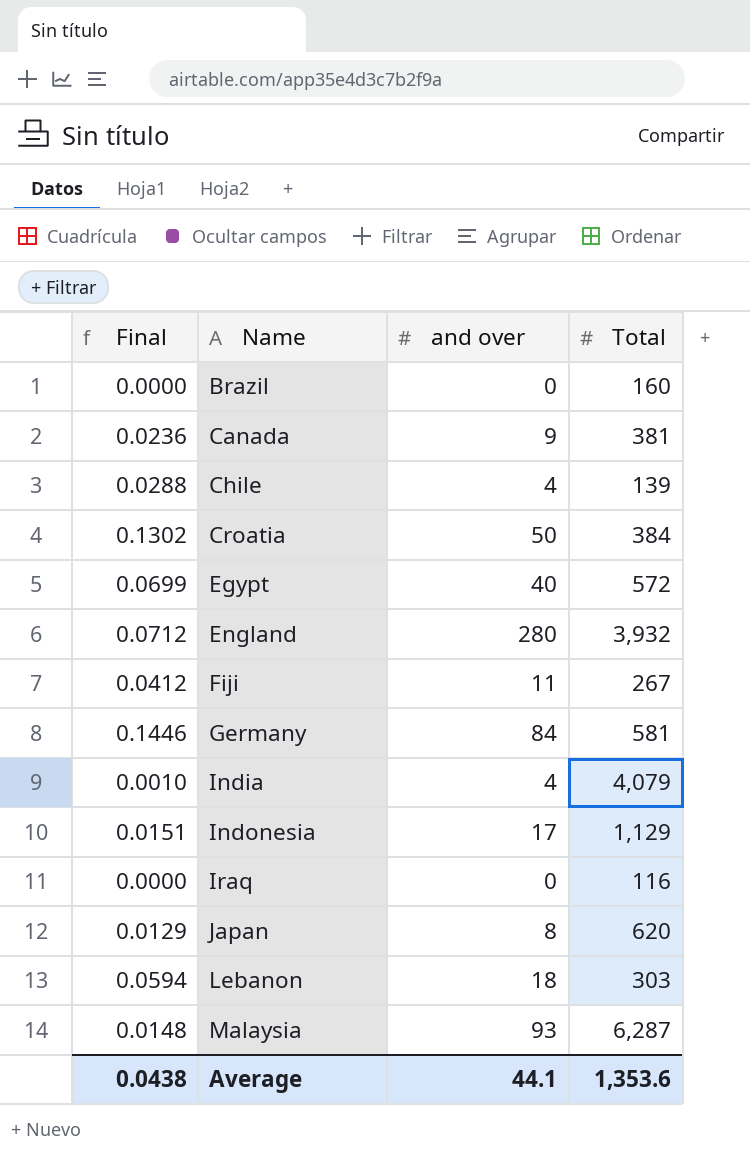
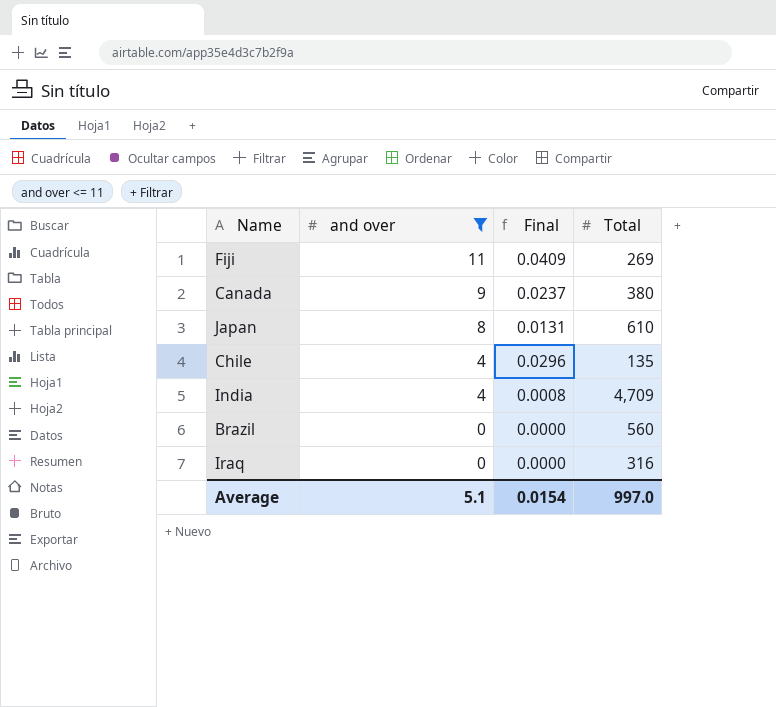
filter: none -> and over <= 11
row order: Name ascending -> and over descending
column Final | position: 1 -> 3
Fiji | Final: 0.0412 -> 0.0409
Fiji | Total: 267 -> 269
Canada | Final: 0.0236 -> 0.0237
Canada | Total: 381 -> 380
Japan | Final: 0.0129 -> 0.0131
Japan | Total: 620 -> 610
Chile | Final: 0.0288 -> 0.0296
Chile | Total: 139 -> 135
India | Final: 0.0010 -> 0.0008
India | Total: 4,079 -> 4,709
Brazil | Total: 160 -> 560
Iraq | Total: 116 -> 316
Average | and over: 44.1 -> 5.1
Average | Final: 0.0438 -> 0.0154
Average | Total: 1,353.6 -> 997.0

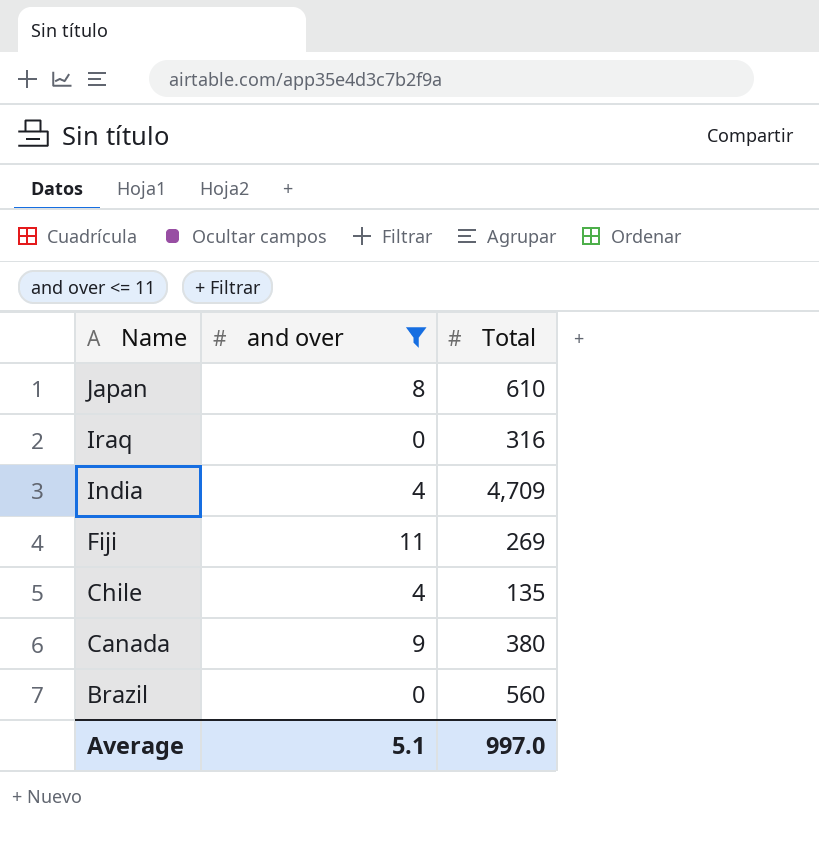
row order: and over descending -> Name descending
column Final | formula: [and over] / [Total] -> none

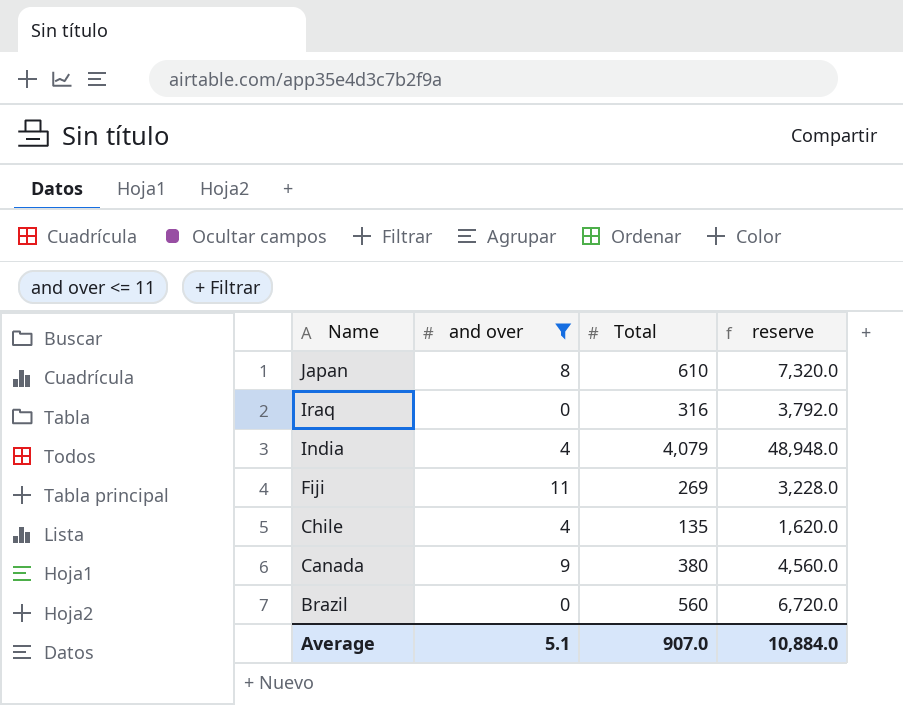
column reserve | formula: none -> [Total] * 12
India | Total: 4,709 -> 4,079
Average | Total: 997.0 -> 907.0

